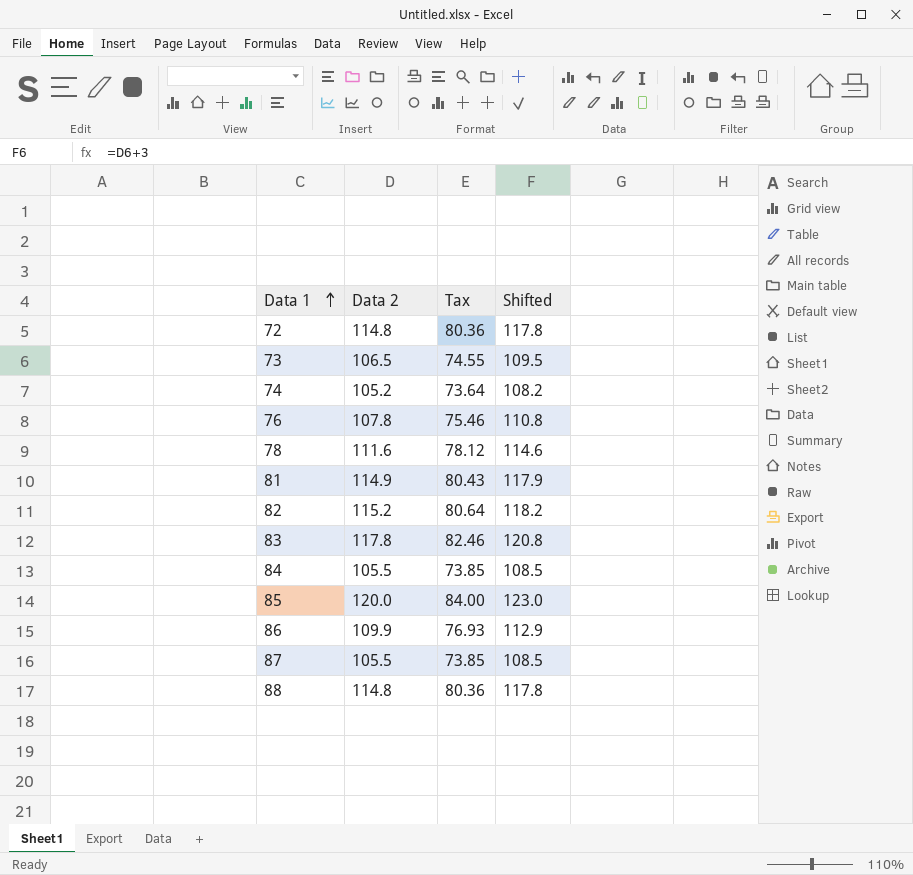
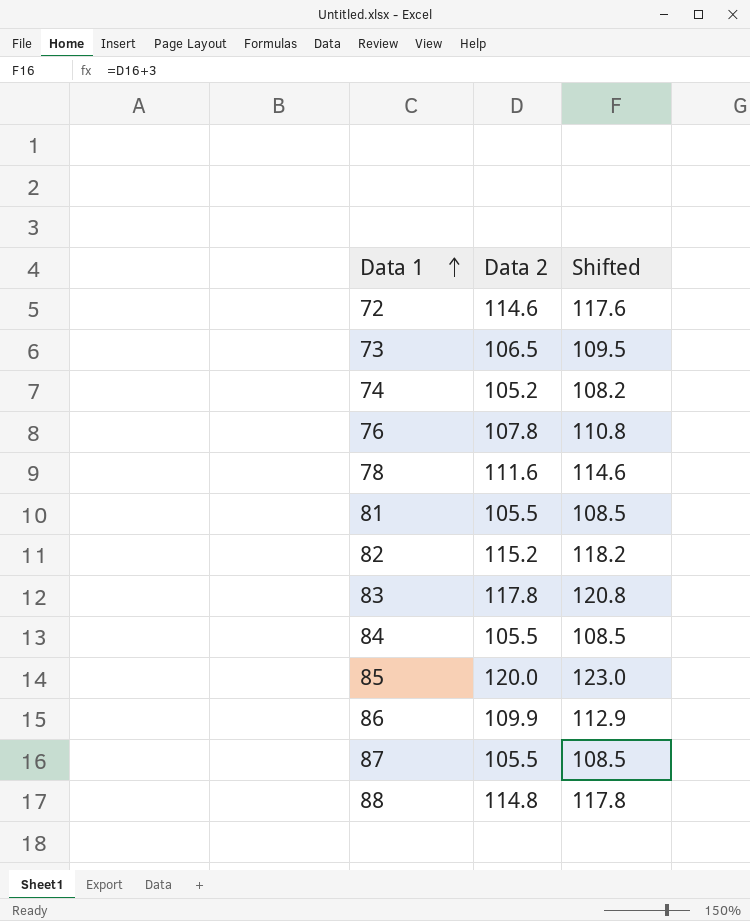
column Tax | formula: [Data 2] * 0.7 -> none
72 | Data 2: 114.8 -> 114.6
72 | Shifted: 117.8 -> 117.6
81 | Data 2: 114.9 -> 105.5
81 | Shifted: 117.9 -> 108.5

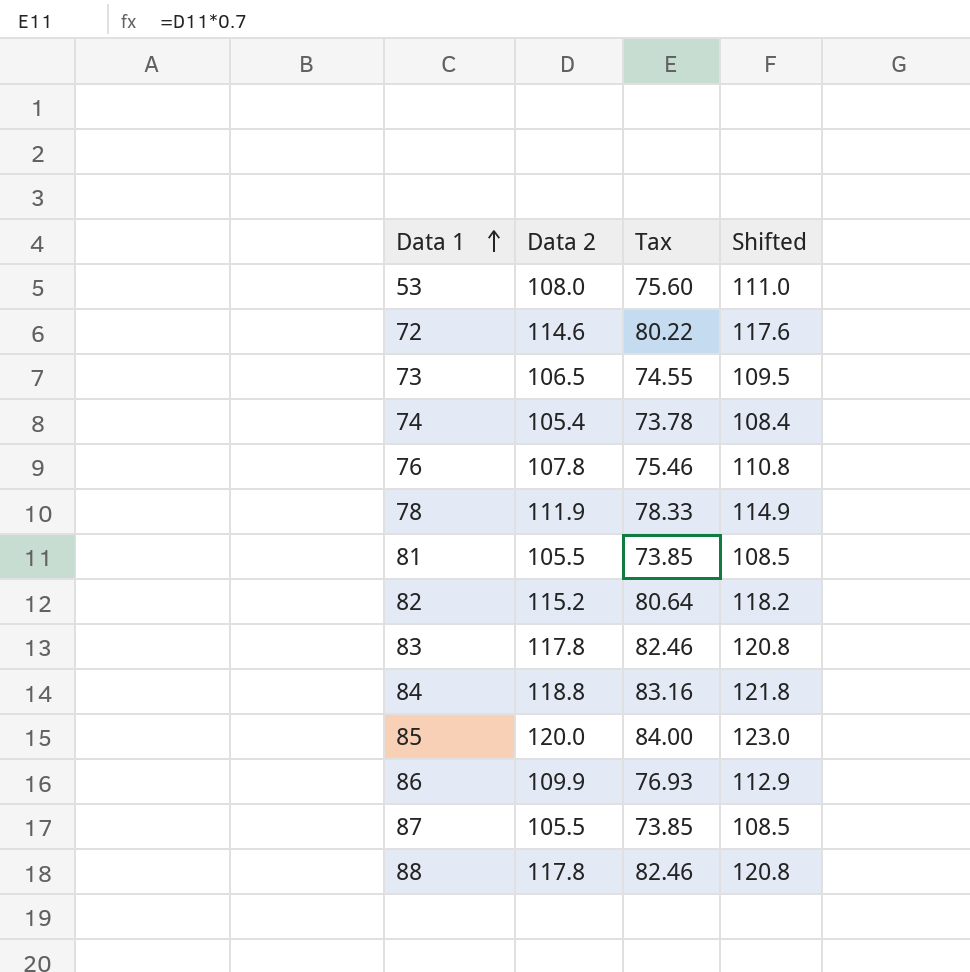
column Tax | formula: none -> [Data 2] * 0.7
row 53: none -> 108.0 | 75.60 | 111.0
74 | Data 2: 105.2 -> 105.4
74 | Shifted: 108.2 -> 108.4
78 | Data 2: 111.6 -> 111.9
78 | Shifted: 114.6 -> 114.9
84 | Data 2: 105.5 -> 118.8
84 | Shifted: 108.5 -> 121.8
88 | Data 2: 114.8 -> 117.8
88 | Shifted: 117.8 -> 120.8

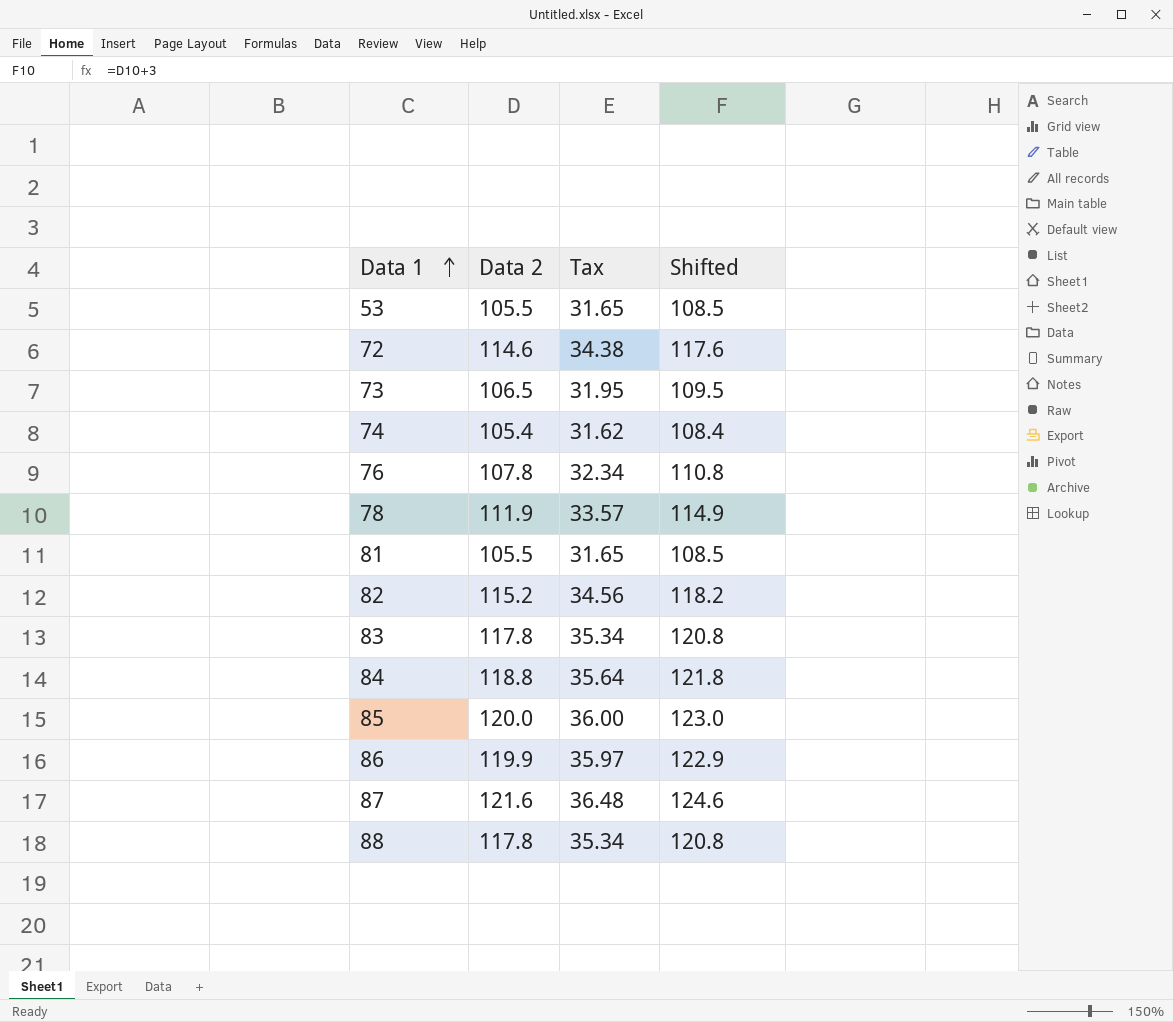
column Tax | formula: [Data 2] * 0.7 -> [Data 2] * 0.3
53 | Data 2: 108.0 -> 105.5
53 | Shifted: 111.0 -> 108.5
86 | Data 2: 109.9 -> 119.9
86 | Shifted: 112.9 -> 122.9
87 | Data 2: 105.5 -> 121.6
87 | Shifted: 108.5 -> 124.6

